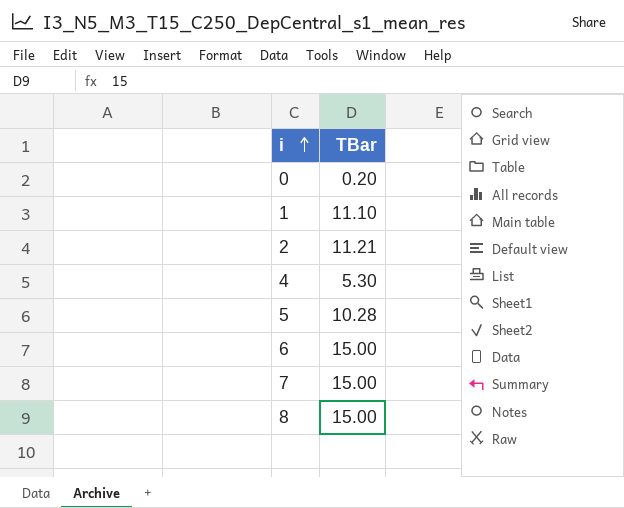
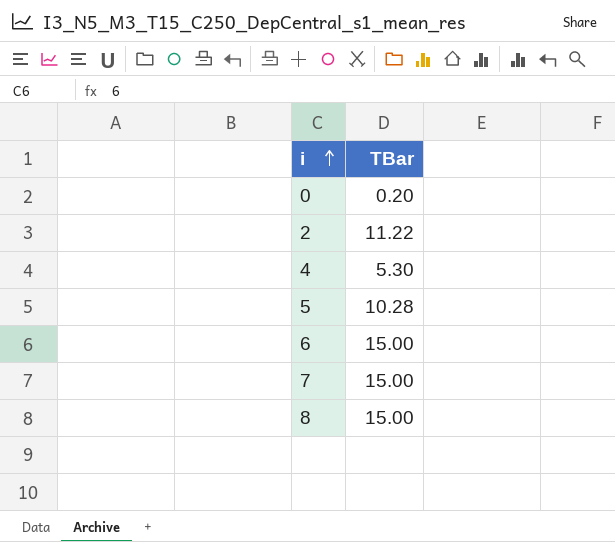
row 1: 11.10 -> none
2 | TBar: 11.21 -> 11.22

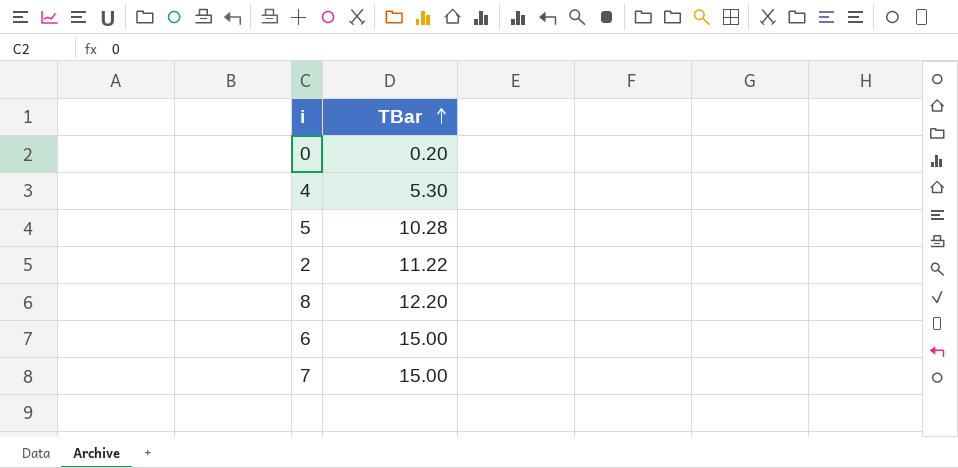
row order: i ascending -> TBar ascending
8 | TBar: 15.00 -> 12.20

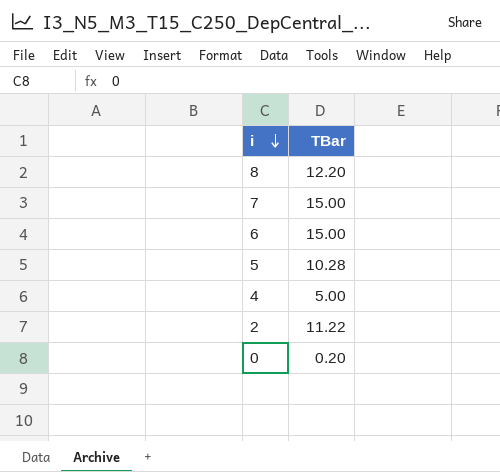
row order: TBar ascending -> i descending
4 | TBar: 5.30 -> 5.00

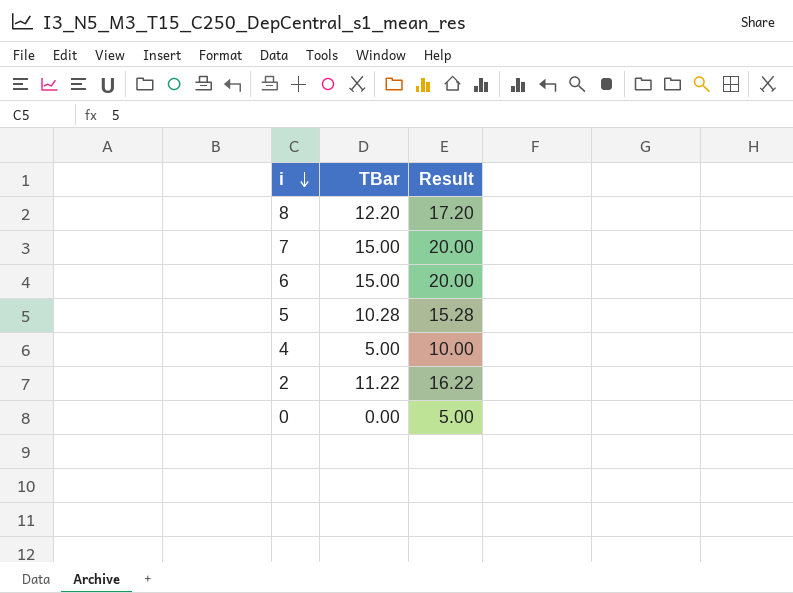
column Result | formula: none -> [TBar] + 5
0 | TBar: 0.20 -> 0.00

